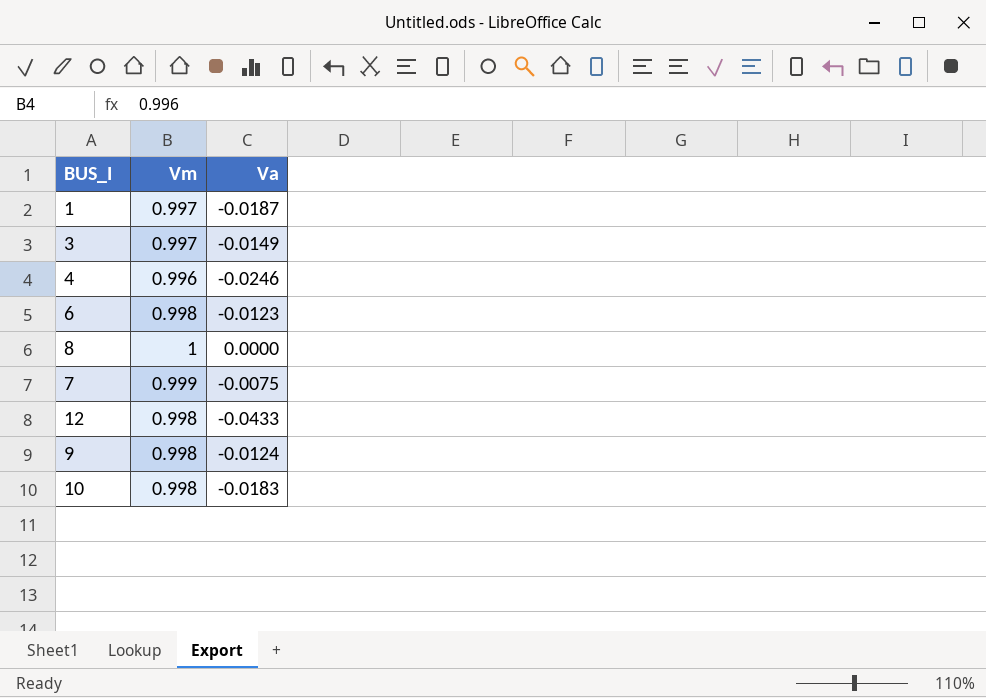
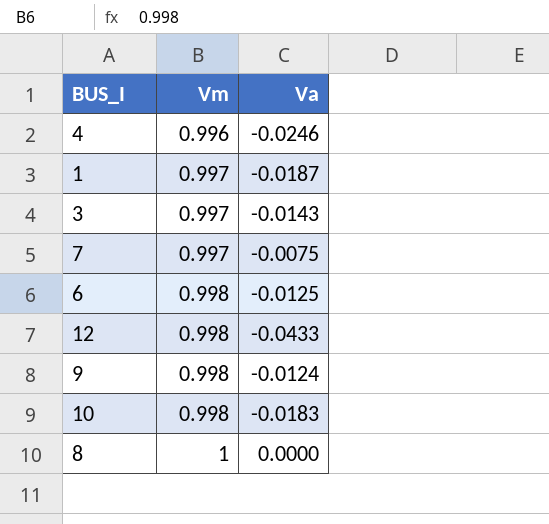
row order: none -> Vm ascending
3 | Va: -0.0149 -> -0.0143
7 | Vm: 0.999 -> 0.997
6 | Va: -0.0123 -> -0.0125

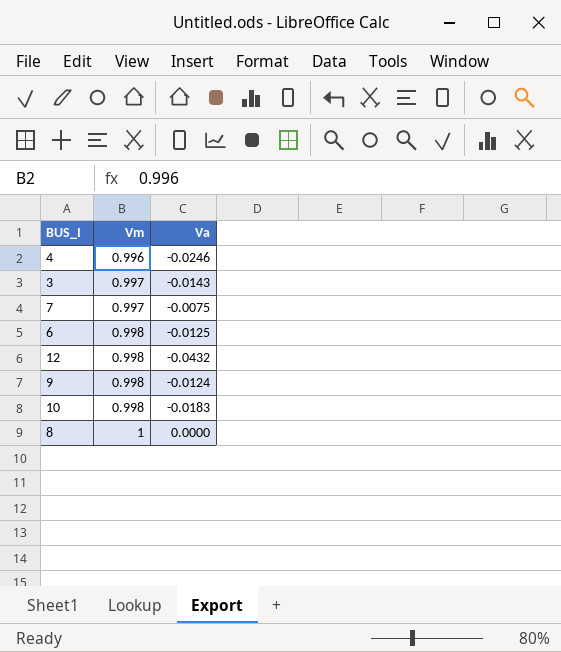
row 1: 0.997 | -0.0187 -> none
12 | Va: -0.0433 -> -0.0432

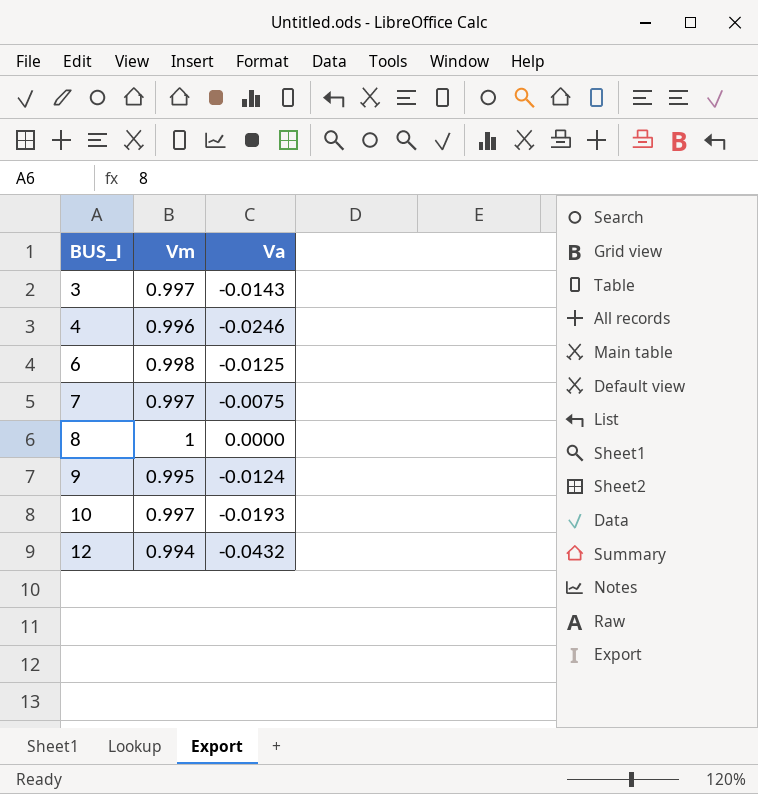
row order: Vm ascending -> BUS_I ascending
9 | Vm: 0.998 -> 0.995
10 | Vm: 0.998 -> 0.997
10 | Va: -0.0183 -> -0.0193
12 | Vm: 0.998 -> 0.994

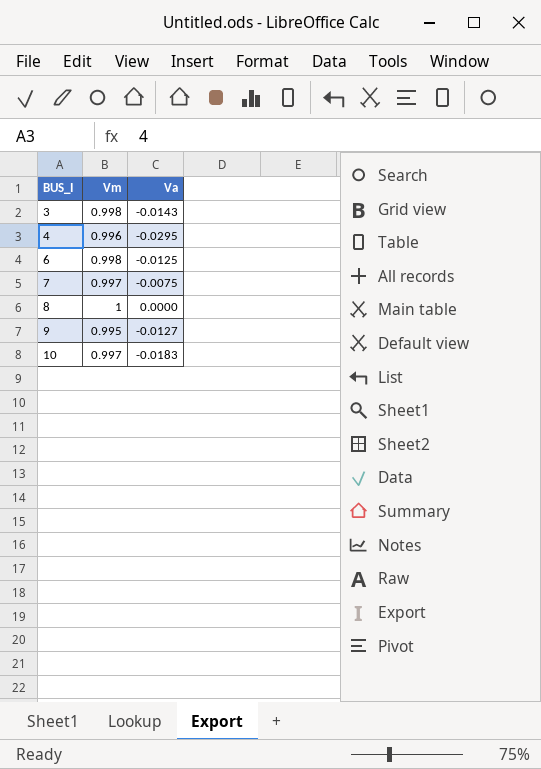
row 12: 0.994 | -0.0432 -> none
3 | Vm: 0.997 -> 0.998
4 | Va: -0.0246 -> -0.0295
9 | Va: -0.0124 -> -0.0127
10 | Va: -0.0193 -> -0.0183

